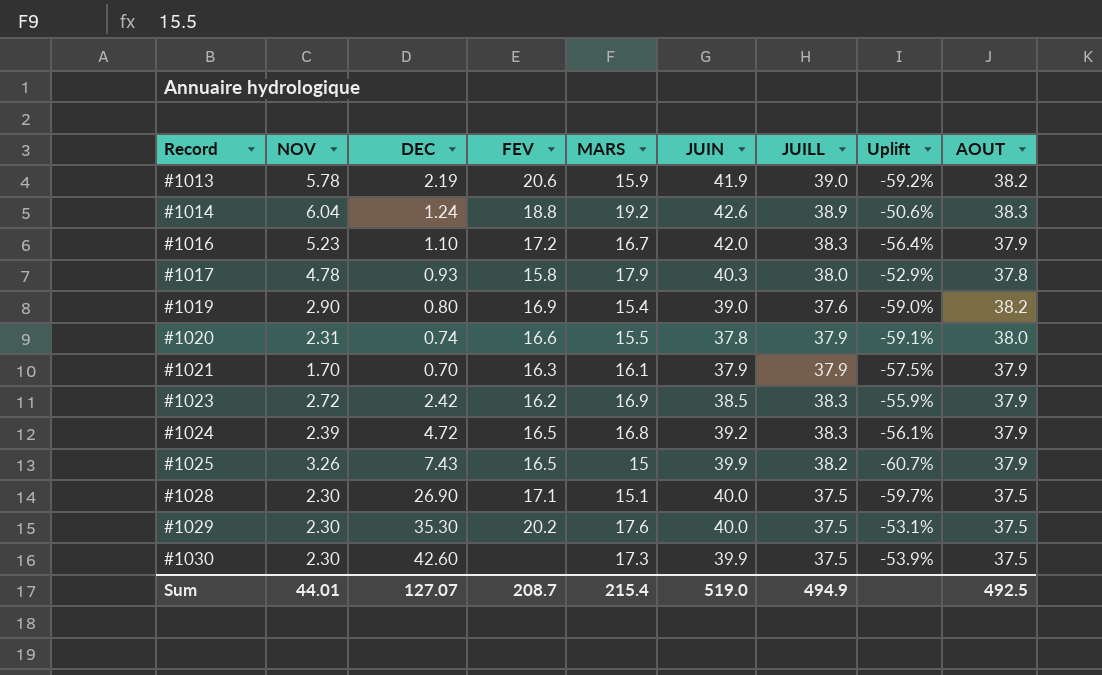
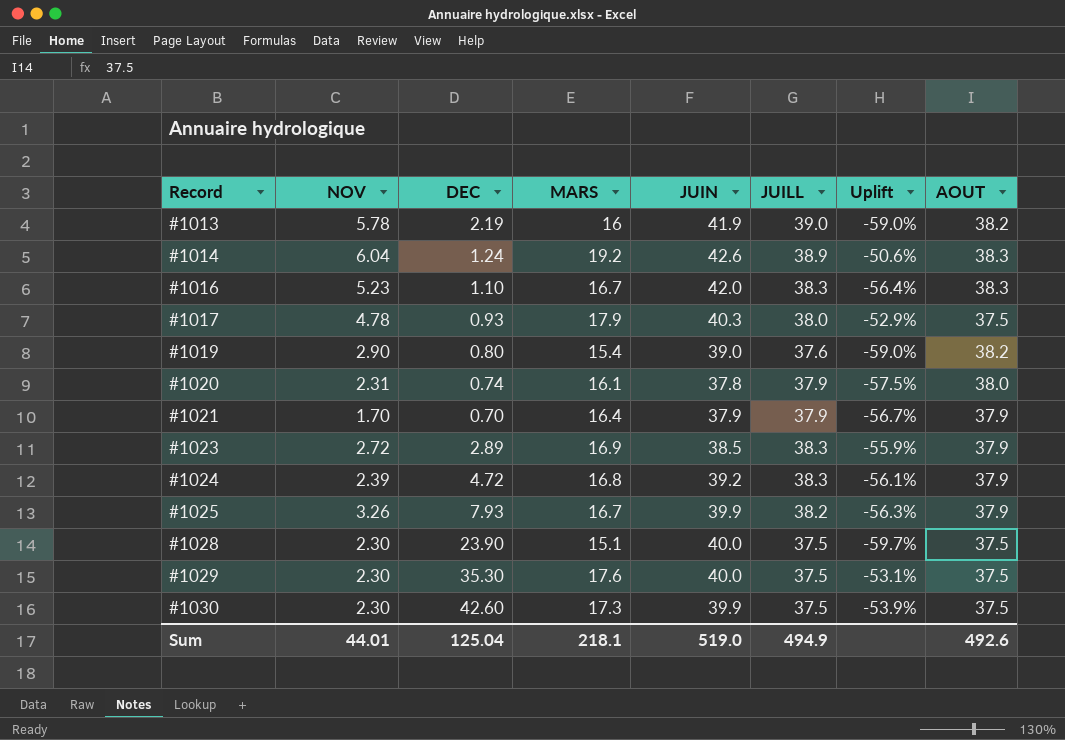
column FEV | position: 4 -> none
#1013 | MARS: 15.9 -> 16
#1013 | Uplift: -59.2% -> -59.0%
#1016 | AOUT: 37.9 -> 38.3
#1017 | AOUT: 37.8 -> 37.5
#1020 | MARS: 15.5 -> 16.1
#1020 | Uplift: -59.1% -> -57.5%
#1021 | MARS: 16.1 -> 16.4
#1021 | Uplift: -57.5% -> -56.7%
#1023 | DEC: 2.42 -> 2.89
#1025 | DEC: 7.43 -> 7.93
#1025 | MARS: 15 -> 16.7
#1025 | Uplift: -60.7% -> -56.3%
#1028 | DEC: 26.90 -> 23.90
Sum | DEC: 127.07 -> 125.04
Sum | MARS: 215.4 -> 218.1
Sum | AOUT: 492.5 -> 492.6

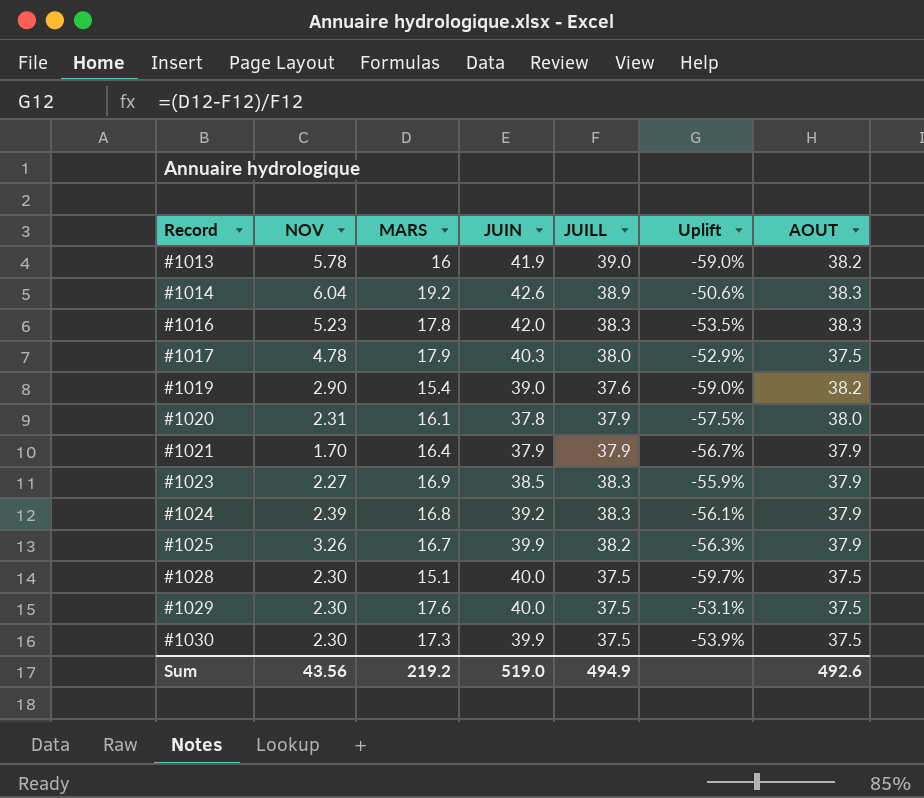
column DEC | position: 3 -> none
#1016 | MARS: 16.7 -> 17.8
#1016 | Uplift: -56.4% -> -53.5%
#1023 | NOV: 2.72 -> 2.27
Sum | NOV: 44.01 -> 43.56
Sum | MARS: 218.1 -> 219.2

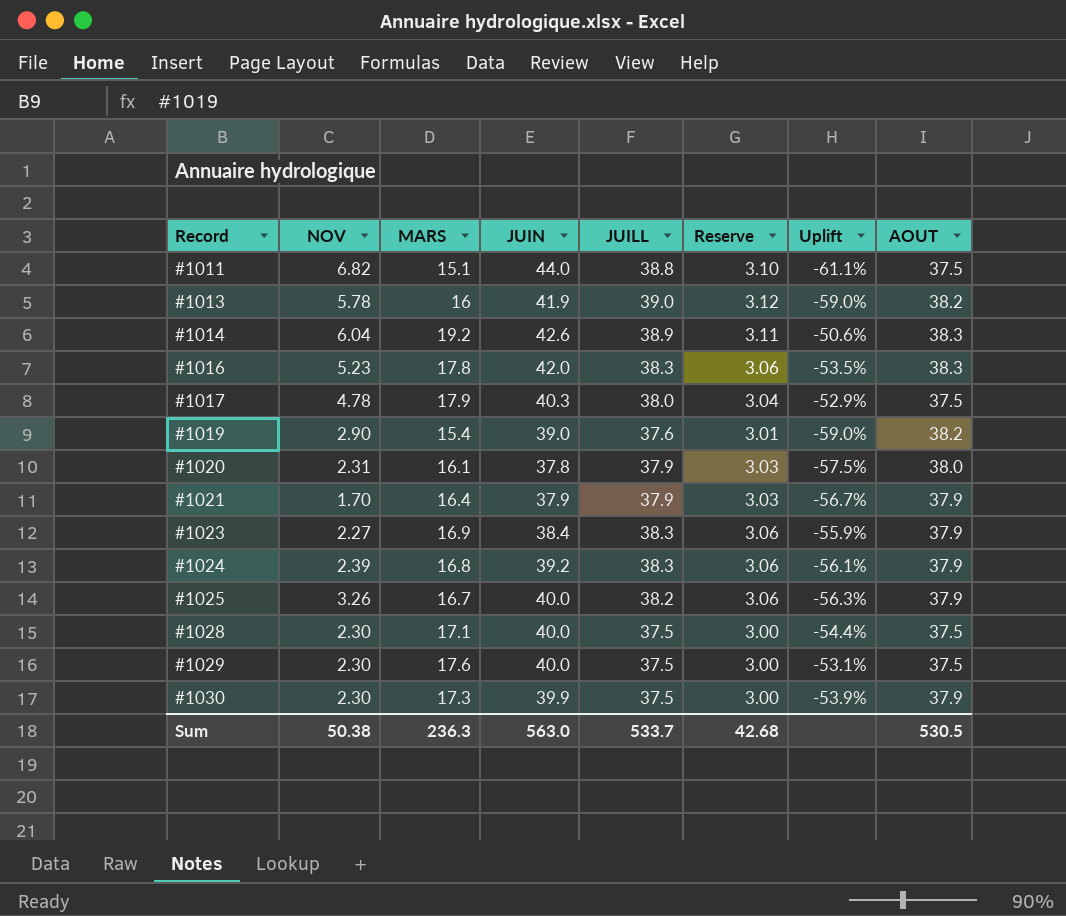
column Reserve | formula: none -> [JUILL] * 0.08
row #1011: none -> 6.82 | 15.1 | 44.0 | 38.8 | 3.10 | -61.1% | 37.5
#1023 | JUIN: 38.5 -> 38.4
#1025 | JUIN: 39.9 -> 40.0
#1028 | MARS: 15.1 -> 17.1
#1028 | Uplift: -59.7% -> -54.4%
#1030 | AOUT: 37.5 -> 37.9
Sum | NOV: 43.56 -> 50.38
Sum | MARS: 219.2 -> 236.3
Sum | JUIN: 519.0 -> 563.0
Sum | JUILL: 494.9 -> 533.7
Sum | AOUT: 492.6 -> 530.5

